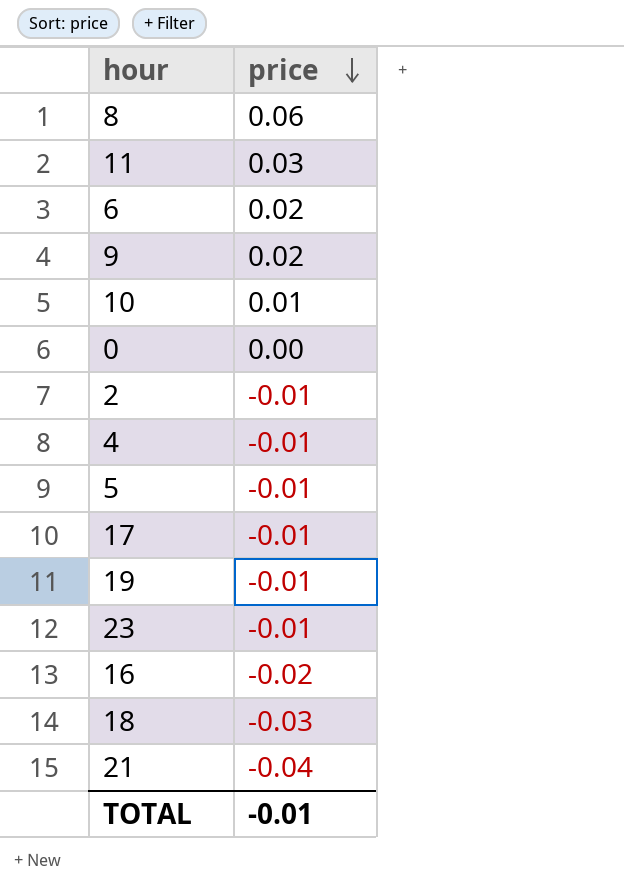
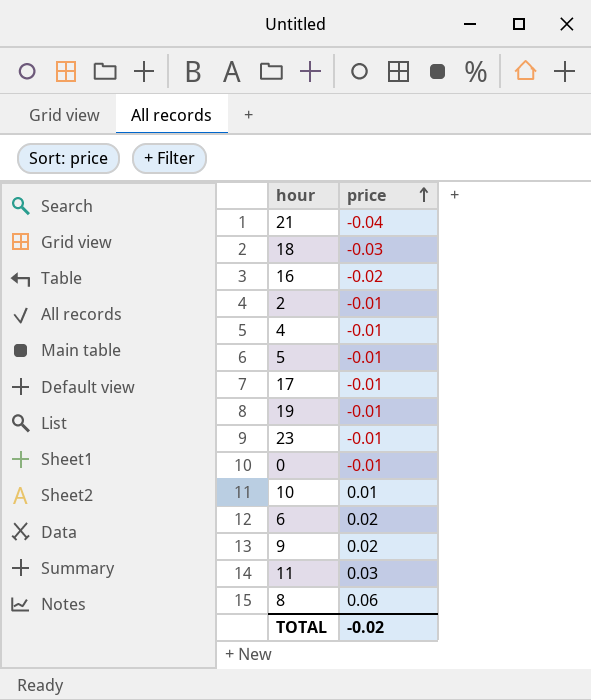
row order: price descending -> price ascending
0 | price: 0.00 -> -0.01
TOTAL | price: -0.01 -> -0.02

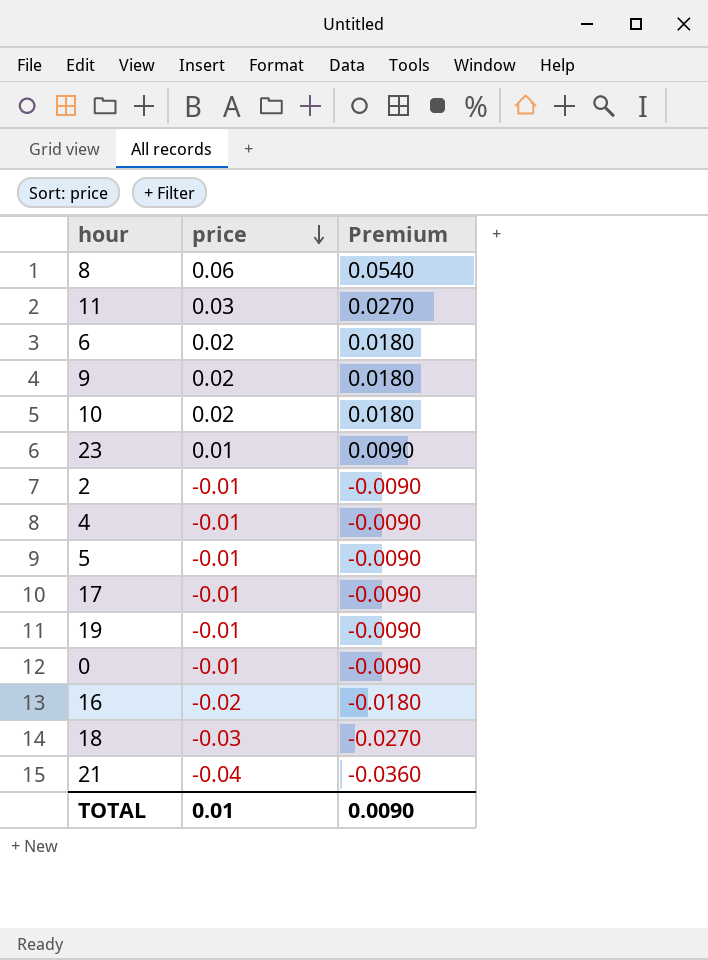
row order: price ascending -> price descending
column Premium | formula: none -> [price] * 0.9
10 | price: 0.01 -> 0.02
23 | price: -0.01 -> 0.01
TOTAL | price: -0.02 -> 0.01

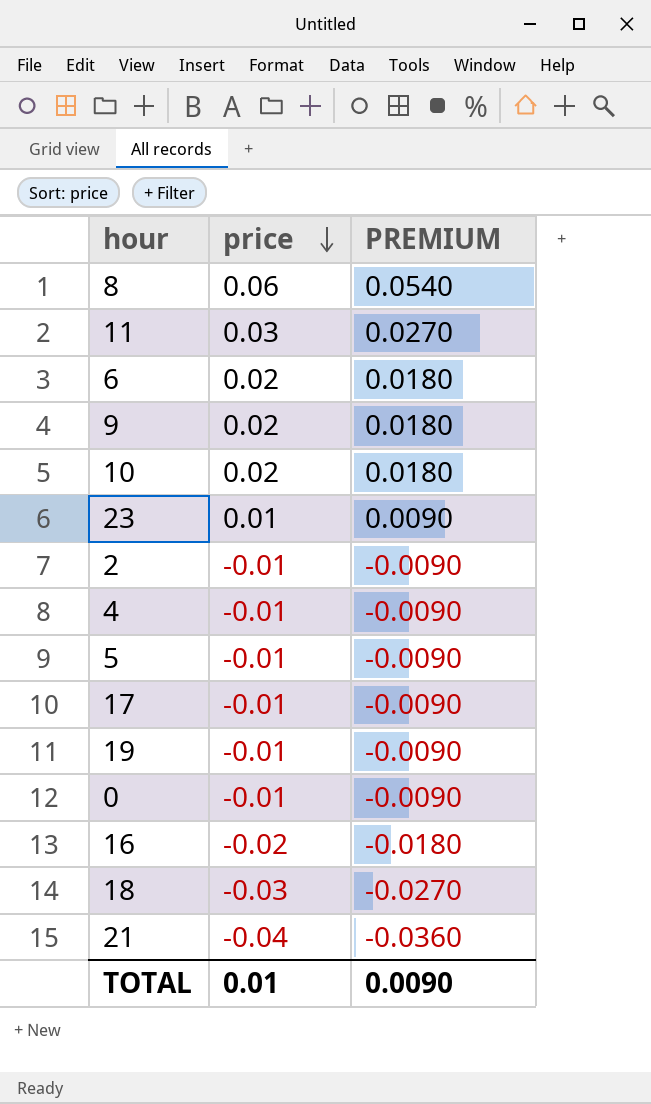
column name: Premium -> PREMIUM

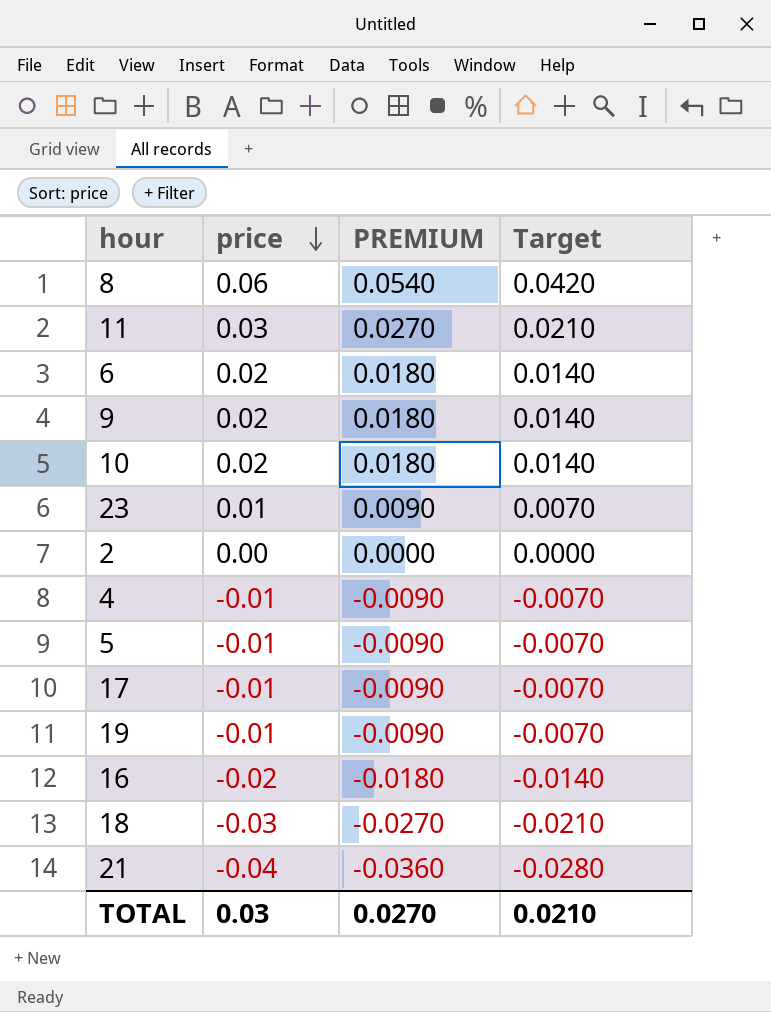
column Target | formula: none -> [price] * 0.7
row 0: -0.01 | -0.0090 -> none
2 | price: -0.01 -> 0.00
2 | PREMIUM: -0.0090 -> 0.0000
TOTAL | price: 0.01 -> 0.03
TOTAL | PREMIUM: 0.0090 -> 0.0270

